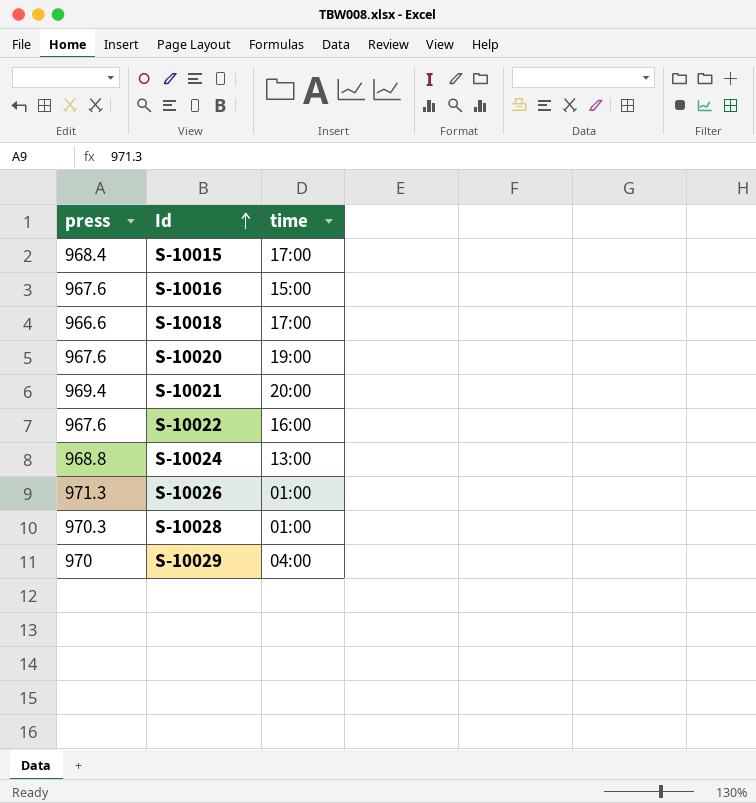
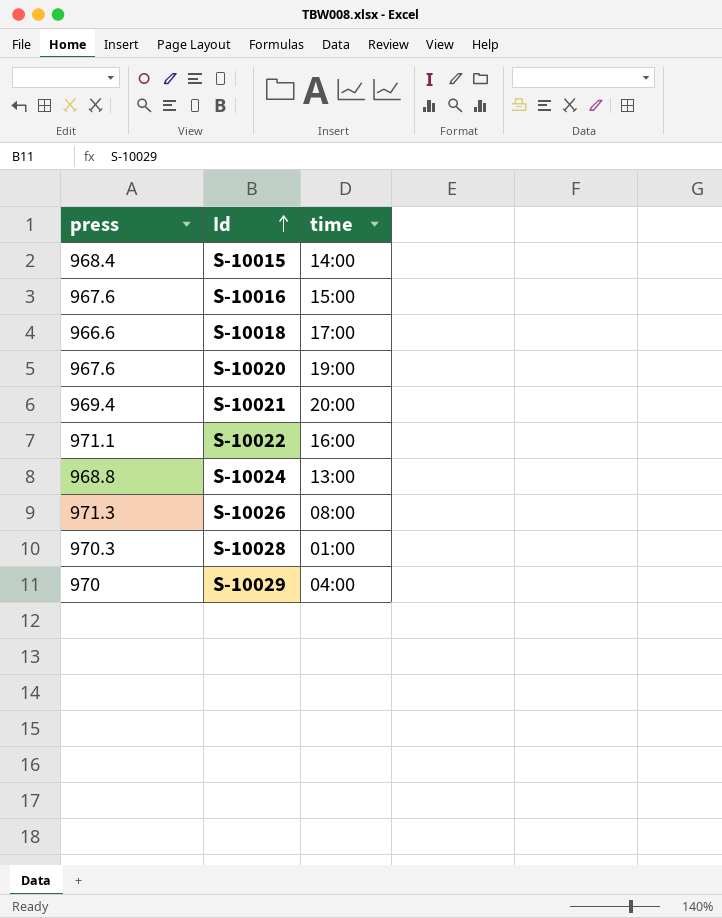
S-10015 | time: 17:00 -> 14:00
S-10022 | press: 967.6 -> 971.1
S-10026 | time: 01:00 -> 08:00

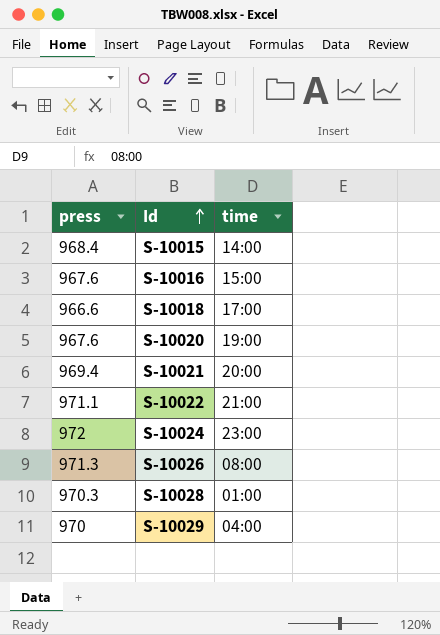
S-10022 | time: 16:00 -> 21:00
S-10024 | press: 968.8 -> 972
S-10024 | time: 13:00 -> 23:00

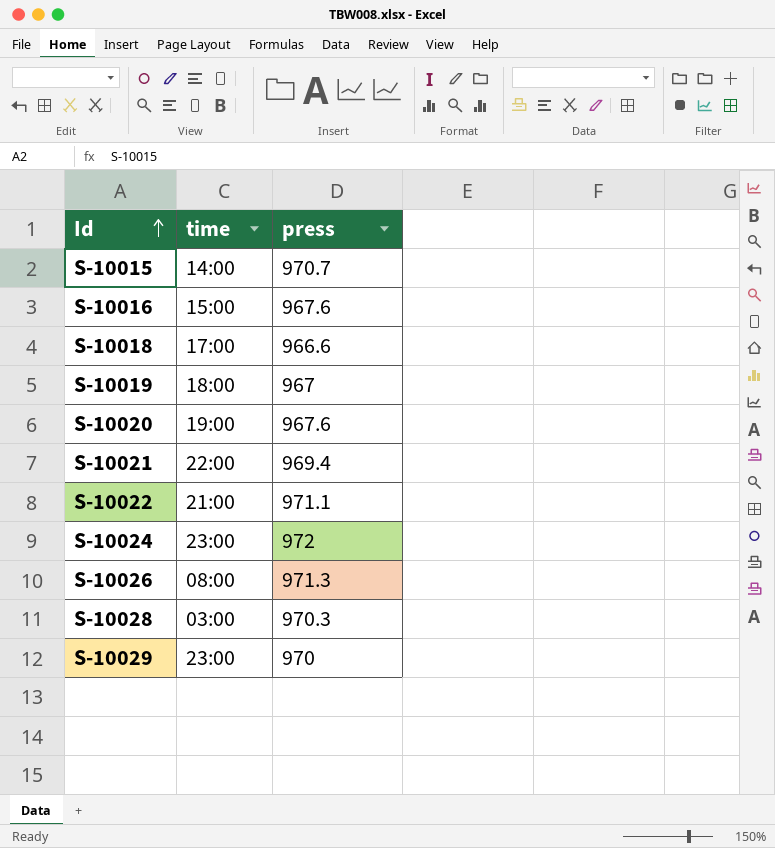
column press | position: 1 -> 3
S-10015 | press: 968.4 -> 970.7
row S-10019: none -> 18:00 | 967
S-10021 | time: 20:00 -> 22:00
S-10028 | time: 01:00 -> 03:00
S-10029 | time: 04:00 -> 23:00

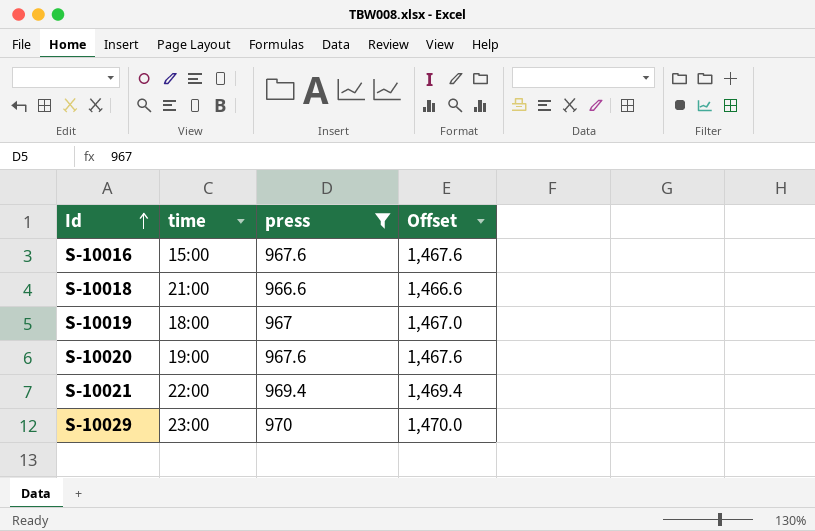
filter: none -> press <= 970
column Offset | formula: none -> [press] + 500
S-10018 | time: 17:00 -> 21:00

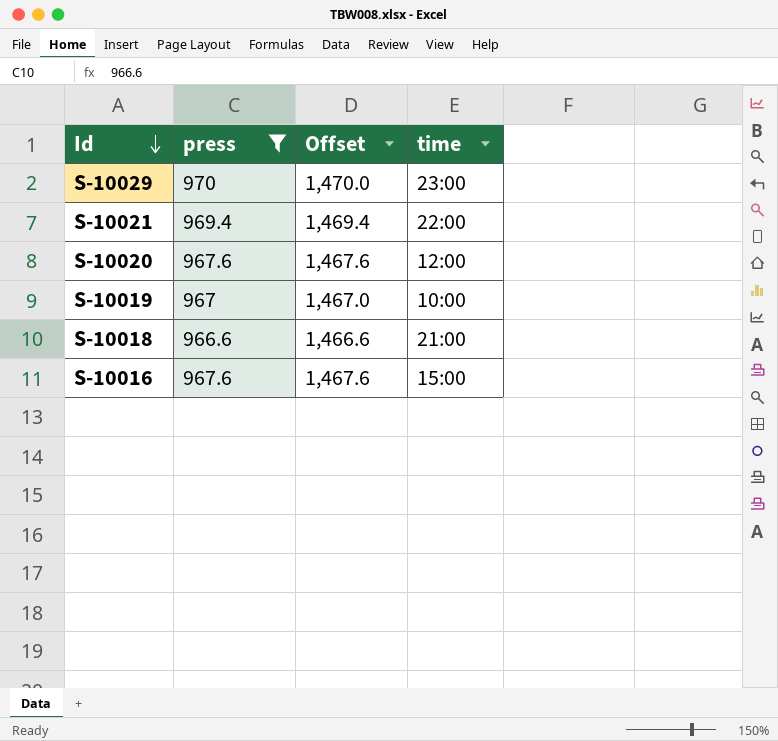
row order: Id ascending -> Id descending
column time | position: 2 -> 4
S-10020 | time: 19:00 -> 12:00
S-10019 | time: 18:00 -> 10:00

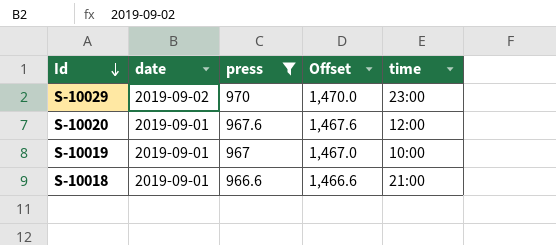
column date | position: none -> 2
row S-10021: 969.4 | 1,469.4 | 22:00 -> none
row S-10016: 967.6 | 1,467.6 | 15:00 -> none

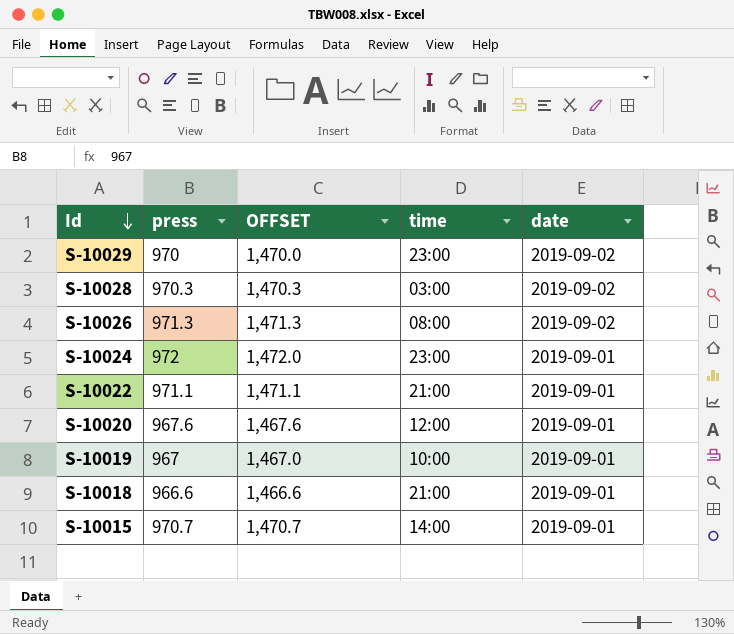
filter: press <= 970 -> none
column name: Offset -> OFFSET
column date | position: 2 -> 5

